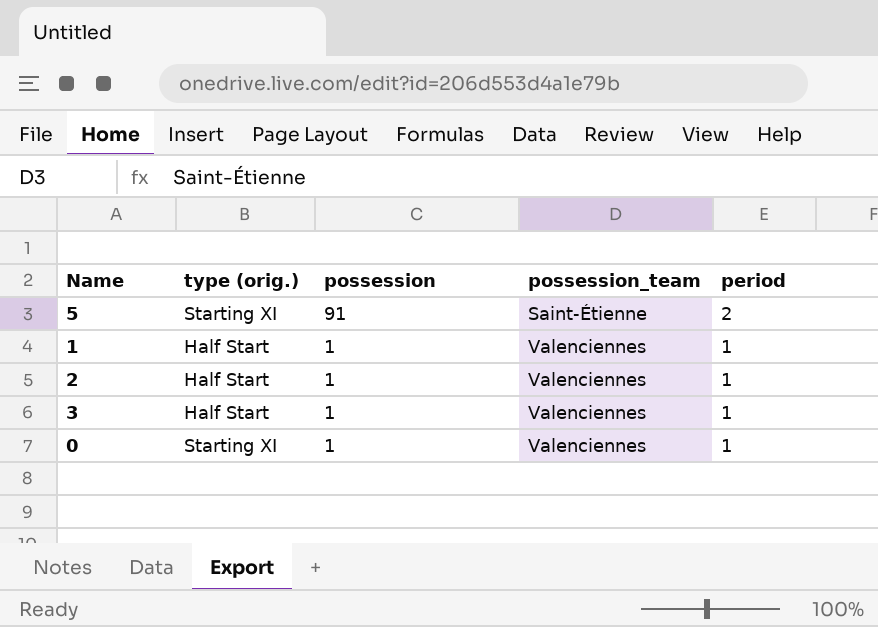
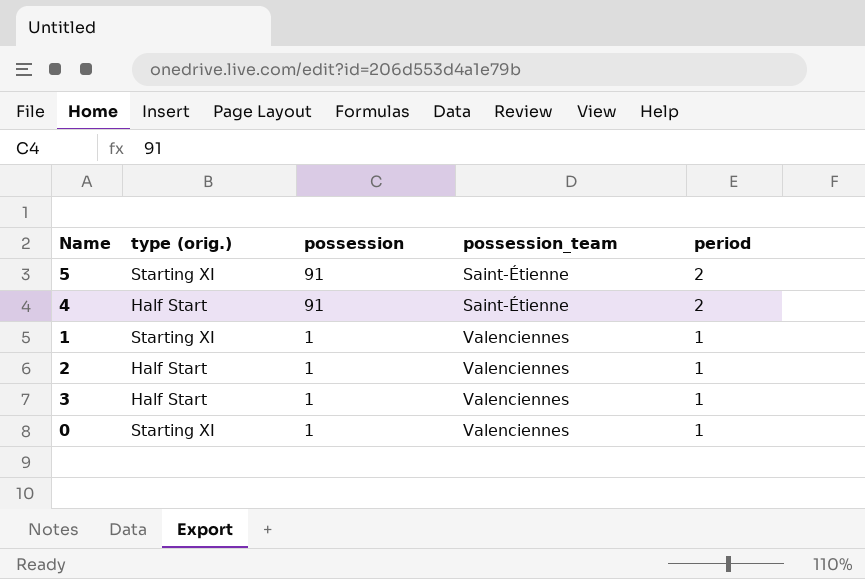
row 4: none -> Half Start | 91 | Saint-Étienne | 2
1 | type (orig.): Half Start -> Starting XI

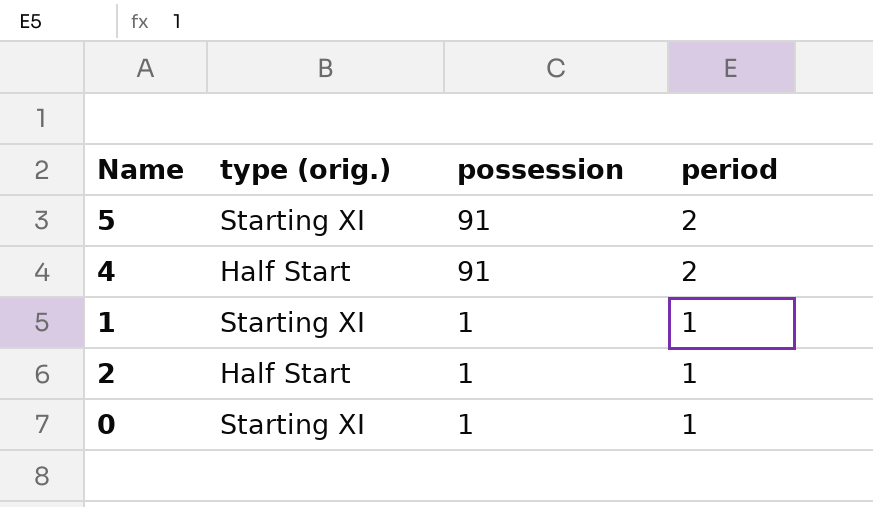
column possession_team | position: 4 -> none
row 3: Half Start | 1 | Valenciennes | 1 -> none

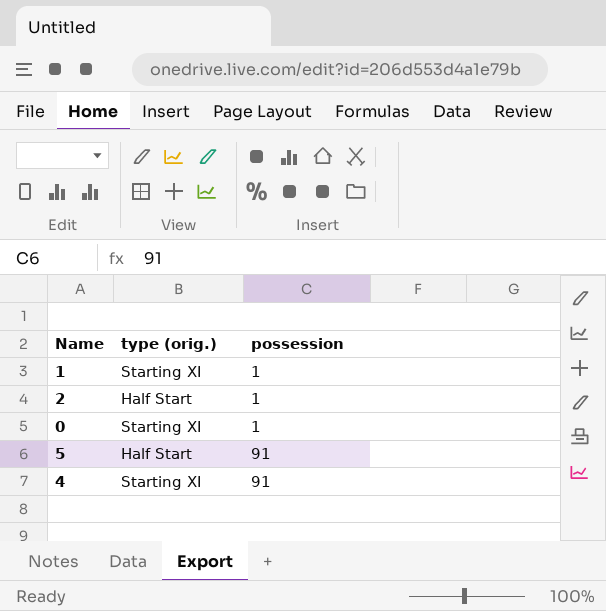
row order: possession descending -> possession ascending
column period | position: 4 -> none
5 | type (orig.): Starting XI -> Half Start
4 | type (orig.): Half Start -> Starting XI

